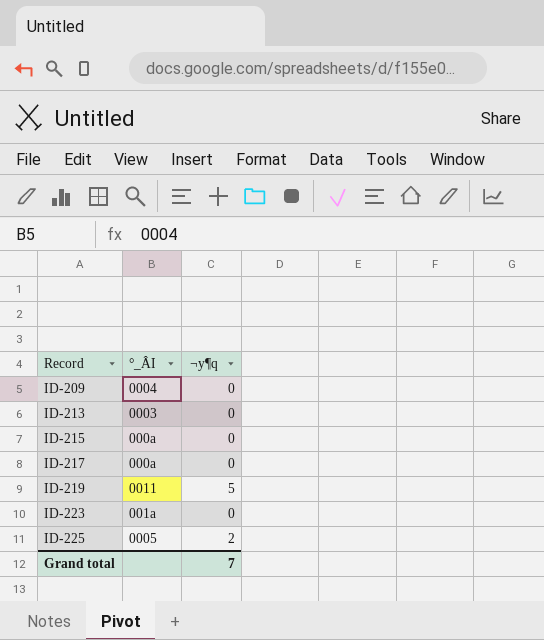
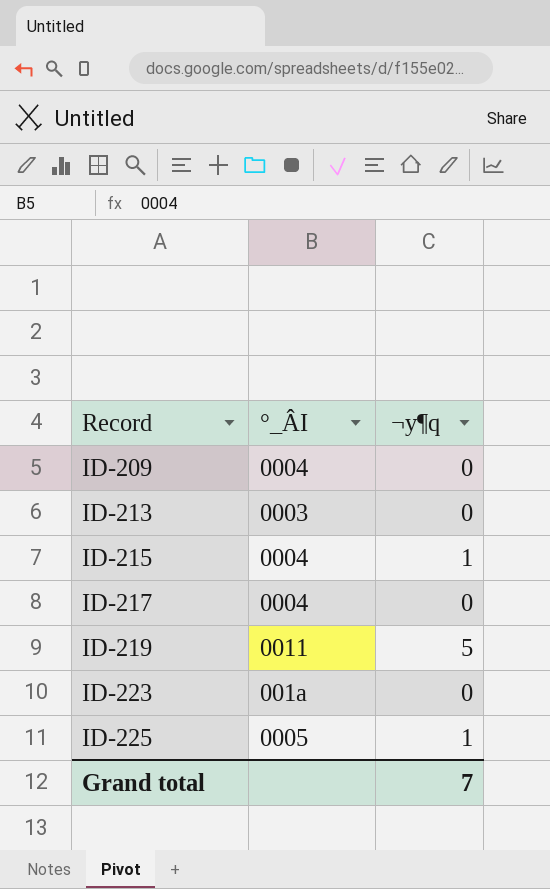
ID-215 | °_ÂI: 000a -> 0004
ID-215 | ¬y¶q: 0 -> 1
ID-217 | °_ÂI: 000a -> 0004
ID-225 | ¬y¶q: 2 -> 1

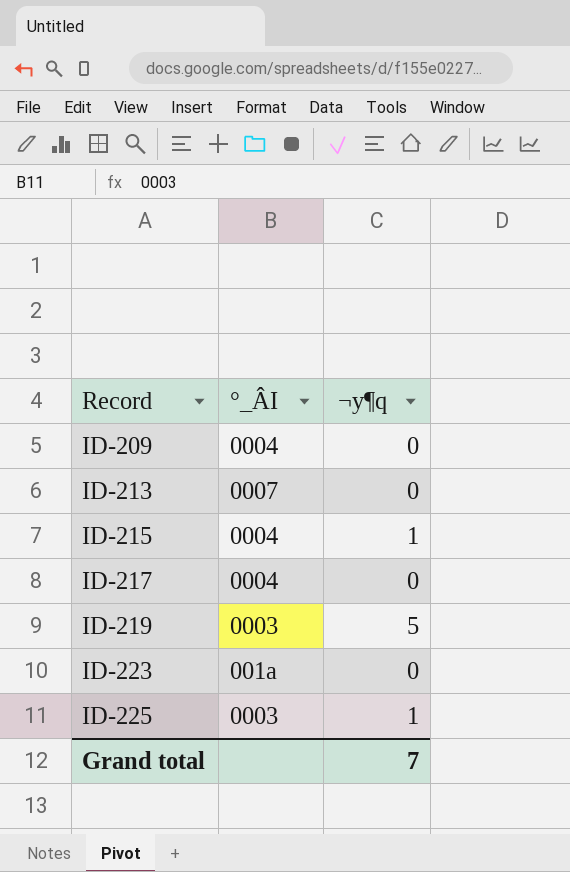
ID-213 | °_ÂI: 0003 -> 0007
ID-219 | °_ÂI: 0011 -> 0003
ID-225 | °_ÂI: 0005 -> 0003

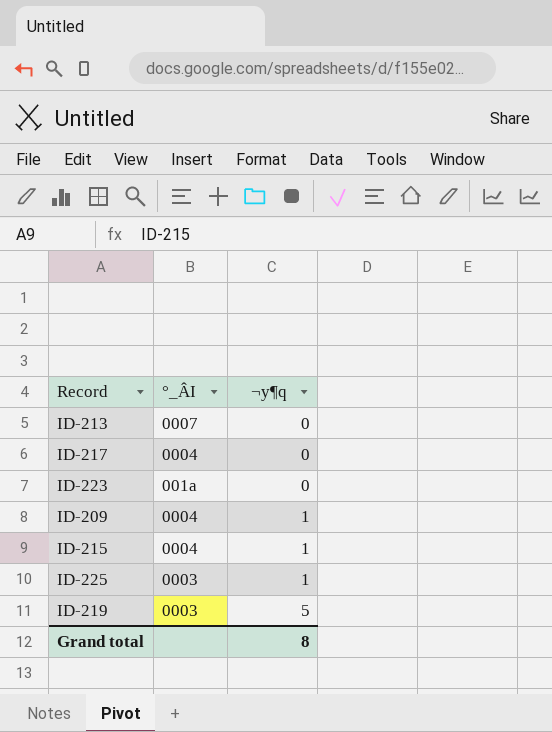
row order: Record ascending -> ¬y¶q ascending
ID-209 | ¬y¶q: 0 -> 1
Grand total | ¬y¶q: 7 -> 8

